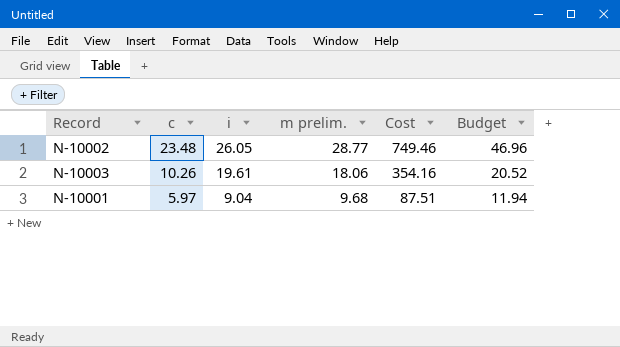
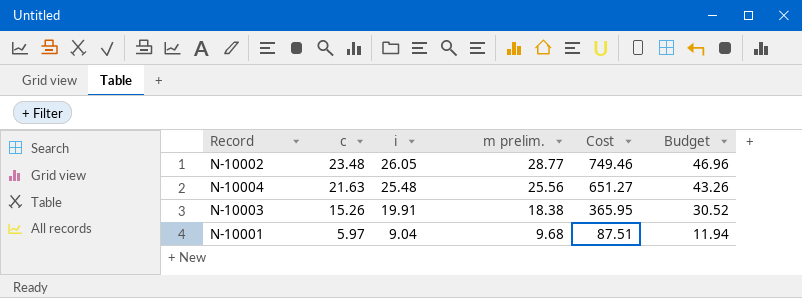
row N-10004: none -> 21.63 | 25.48 | 25.56 | 651.27 | 43.26
N-10003 | c: 10.26 -> 15.26
N-10003 | i: 19.61 -> 19.91
N-10003 | m prelim.: 18.06 -> 18.38
N-10003 | Cost: 354.16 -> 365.95
N-10003 | Budget: 20.52 -> 30.52

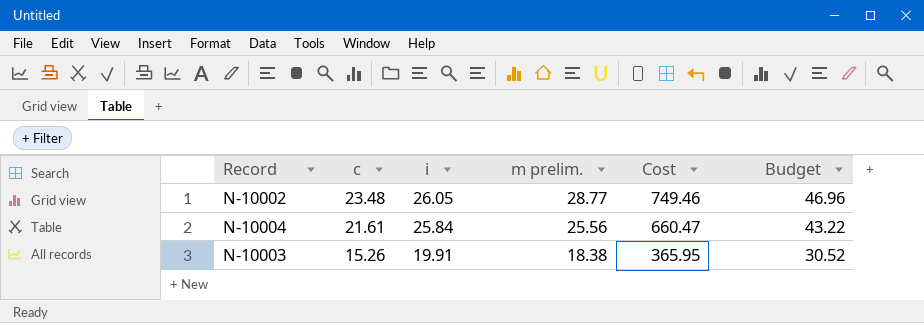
row N-10001: 5.97 | 9.04 | 9.68 | 87.51 | 11.94 -> none
N-10004 | c: 21.63 -> 21.61
N-10004 | i: 25.48 -> 25.84
N-10004 | Cost: 651.27 -> 660.47
N-10004 | Budget: 43.26 -> 43.22

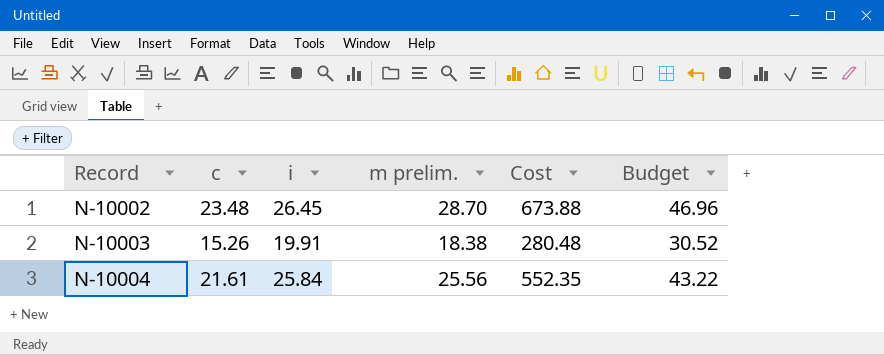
row order: c descending -> Record ascending
column Cost | formula: [i] * [m prelim.] -> [c] * [m prelim.]
N-10002 | i: 26.05 -> 26.45
N-10002 | m prelim.: 28.77 -> 28.70

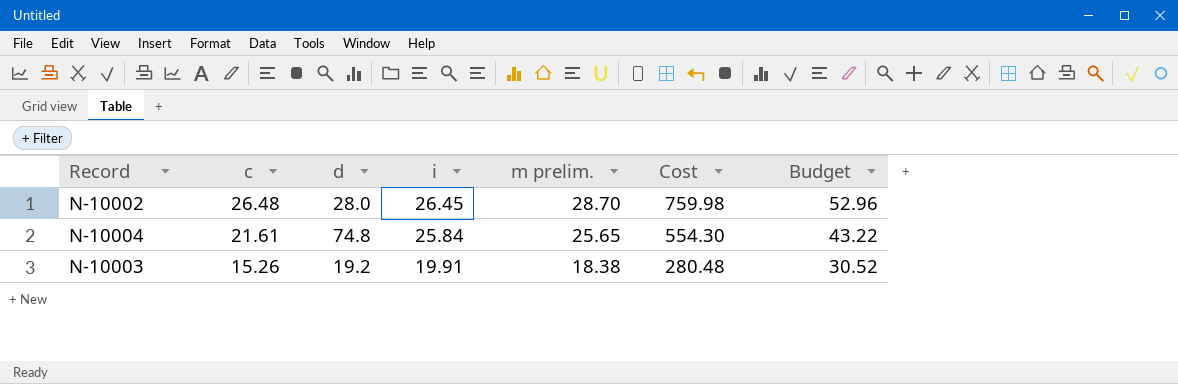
row order: Record ascending -> c descending
column d | position: none -> 3
N-10002 | c: 23.48 -> 26.48
N-10002 | Cost: 673.88 -> 759.98
N-10002 | Budget: 46.96 -> 52.96
N-10004 | m prelim.: 25.56 -> 25.65
N-10004 | Cost: 552.35 -> 554.30

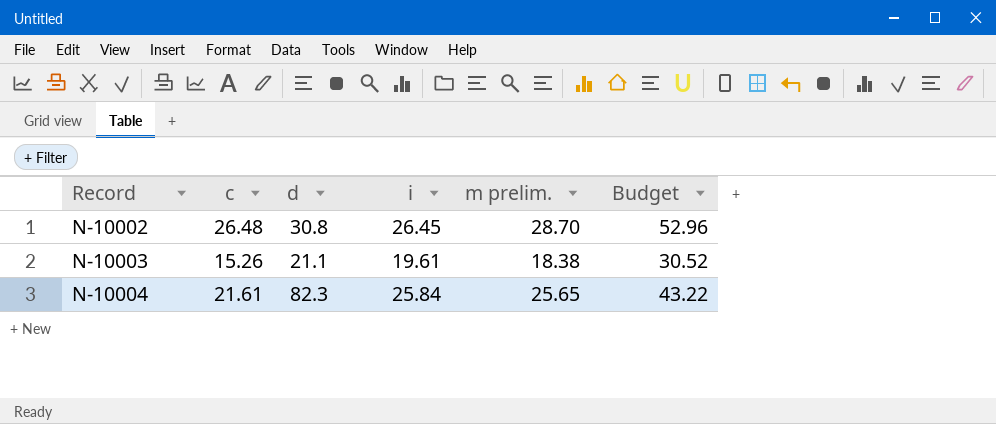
row order: c descending -> Record ascending
column Cost | formula: [c] * [m prelim.] -> none
N-10002 | d: 28.0 -> 30.8
N-10003 | d: 19.2 -> 21.1
N-10003 | i: 19.91 -> 19.61
N-10004 | d: 74.8 -> 82.3

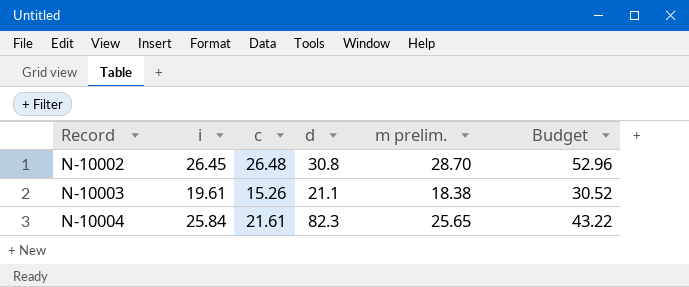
column i | position: 4 -> 2

